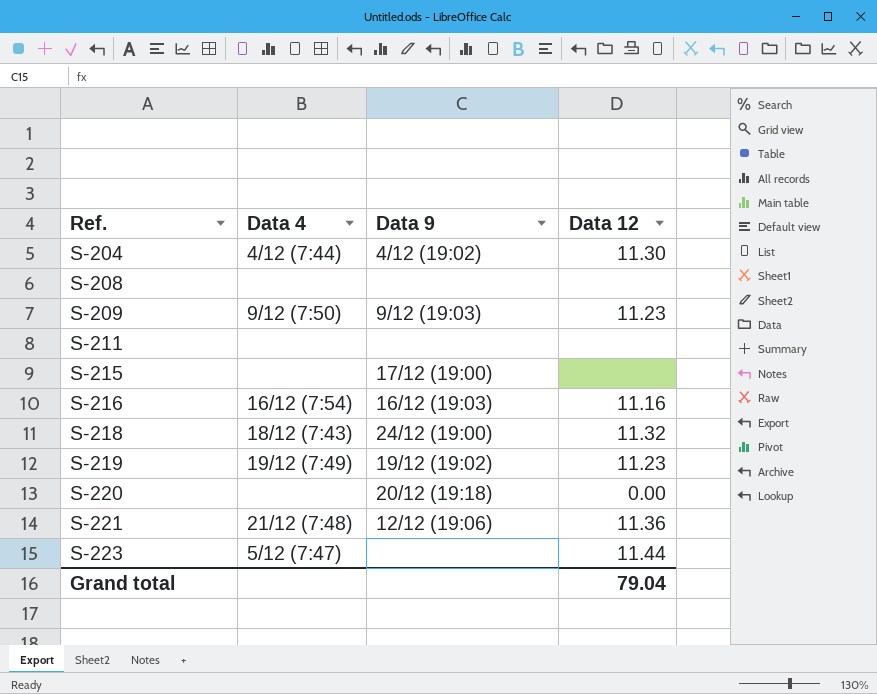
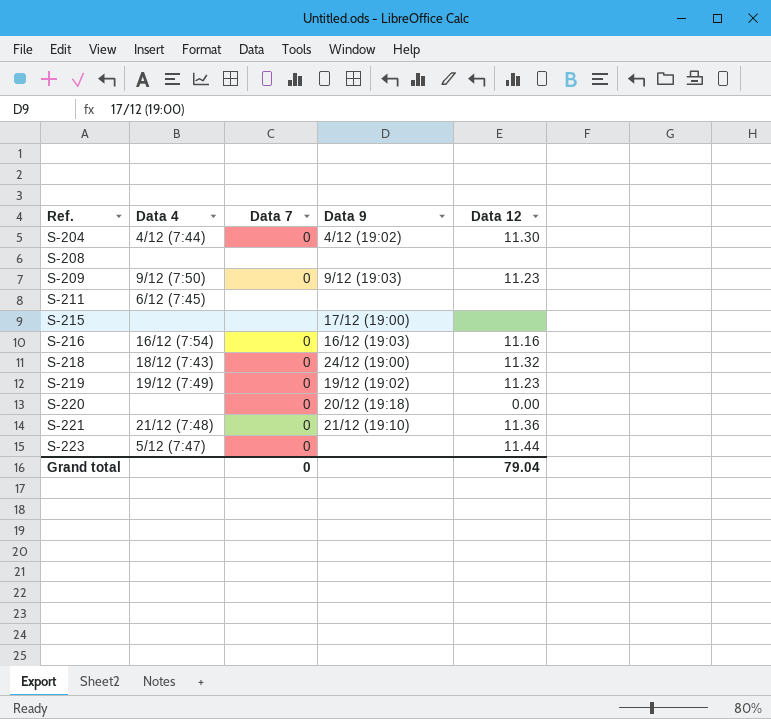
column Data 7 | position: none -> 3
S-211 | Data 4: none -> 6/12 (7:45)
S-221 | Data 9: 12/12 (19:06) -> 21/12 (19:10)

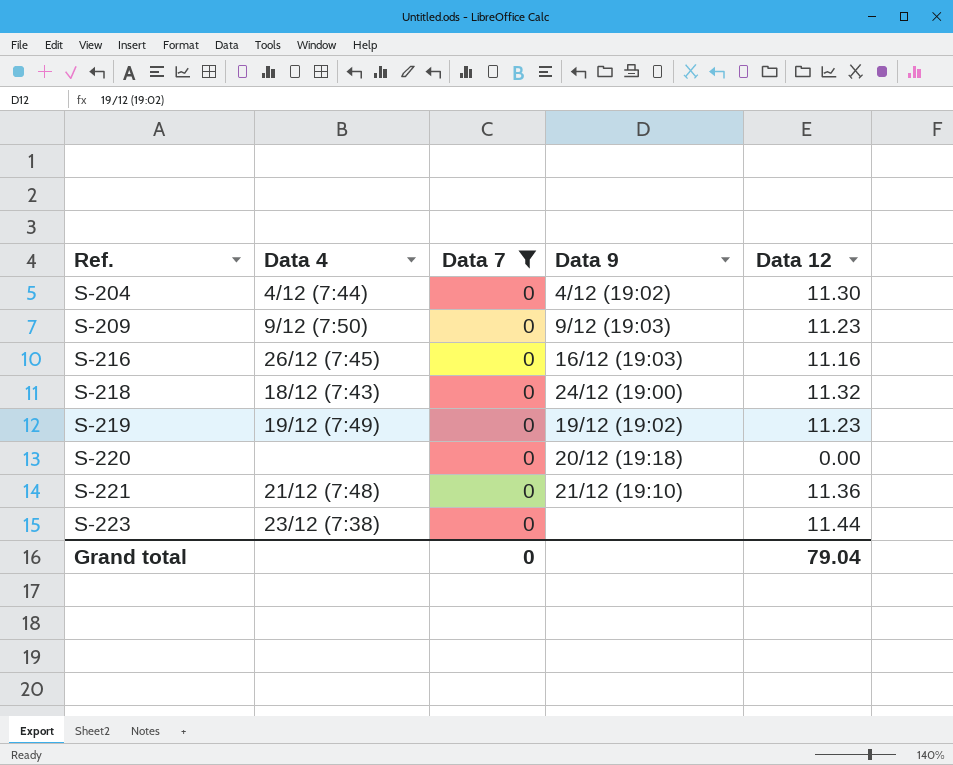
filter: none -> Data 7 = 0
S-216 | Data 4: 16/12 (7:54) -> 26/12 (7:45)
S-223 | Data 4: 5/12 (7:47) -> 23/12 (7:38)

